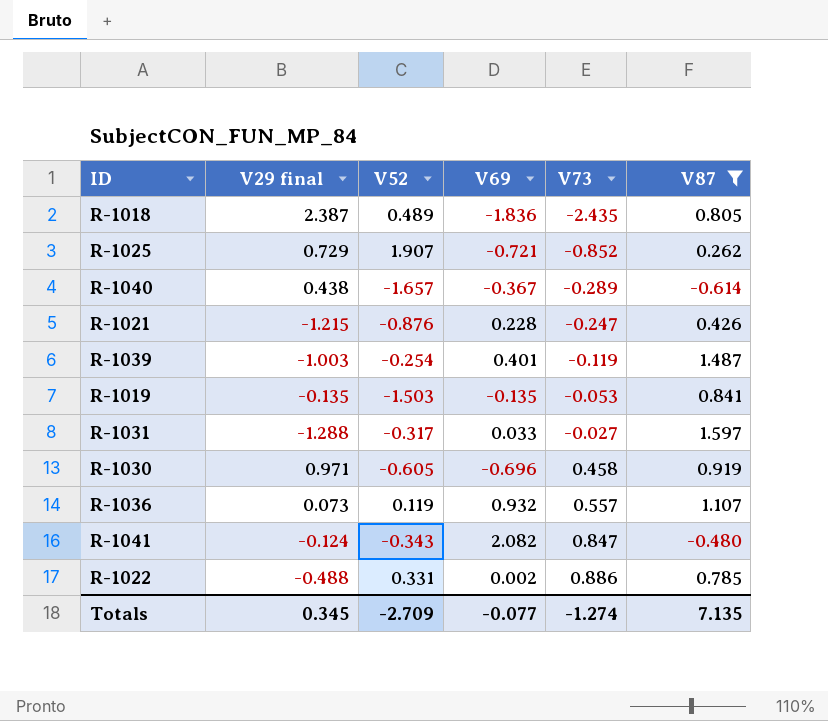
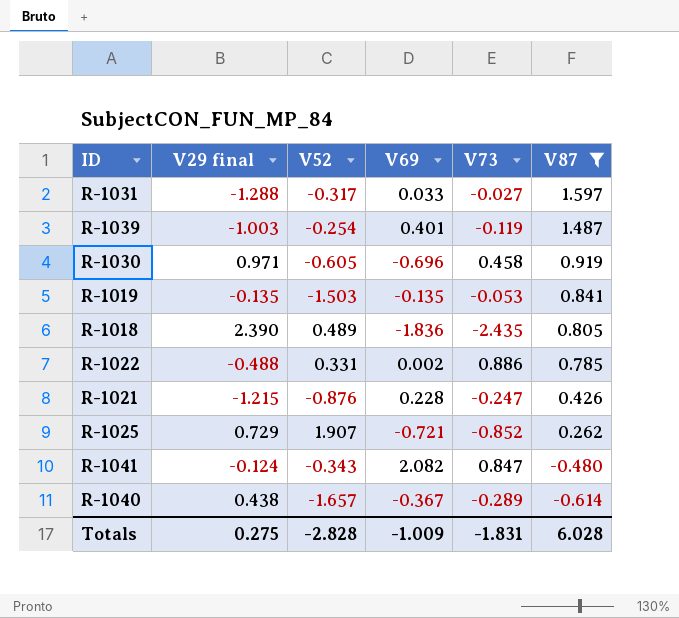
row order: V73 ascending -> V87 descending
row R-1036: 0.073 | 0.119 | 0.932 | 0.557 | 1.107 -> none
R-1018 | V29 final: 2.387 -> 2.390
Totals | V29 final: 0.345 -> 0.275
Totals | V52: -2.709 -> -2.828
Totals | V69: -0.077 -> -1.009
Totals | V73: -1.274 -> -1.831
Totals | V87: 7.135 -> 6.028

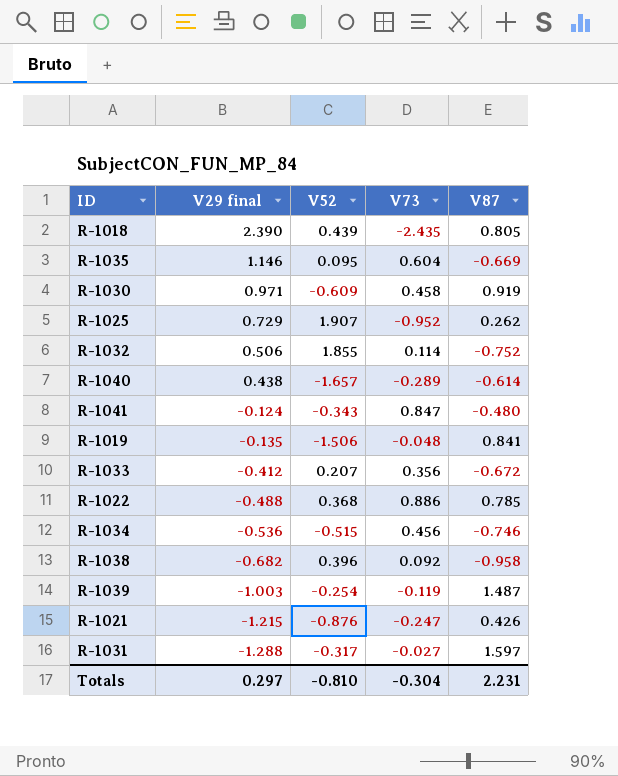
filter: V87 >= -0.614 -> none
row order: V87 descending -> V29 final descending
column V69 | position: 4 -> none
R-1018 | V52: 0.489 -> 0.439
R-1030 | V52: -0.605 -> -0.609
R-1025 | V73: -0.852 -> -0.952
R-1019 | V52: -1.503 -> -1.506
R-1019 | V73: -0.053 -> -0.048
R-1022 | V52: 0.331 -> 0.368
Totals | V29 final: 0.275 -> 0.297
Totals | V52: -2.828 -> -0.810
Totals | V73: -1.831 -> -0.304
Totals | V87: 6.028 -> 2.231

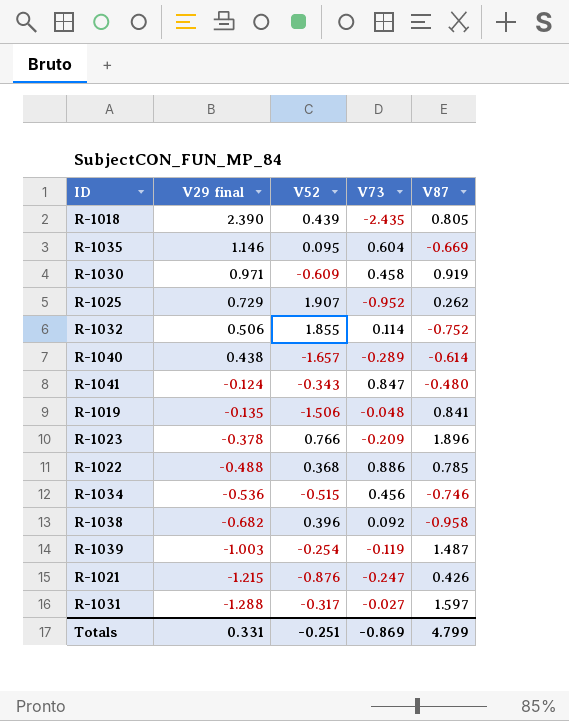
row R-1033: -0.412 | 0.207 | 0.356 | -0.672 -> none
row R-1023: none -> -0.378 | 0.766 | -0.209 | 1.896
Totals | V29 final: 0.297 -> 0.331
Totals | V52: -0.810 -> -0.251
Totals | V73: -0.304 -> -0.869
Totals | V87: 2.231 -> 4.799

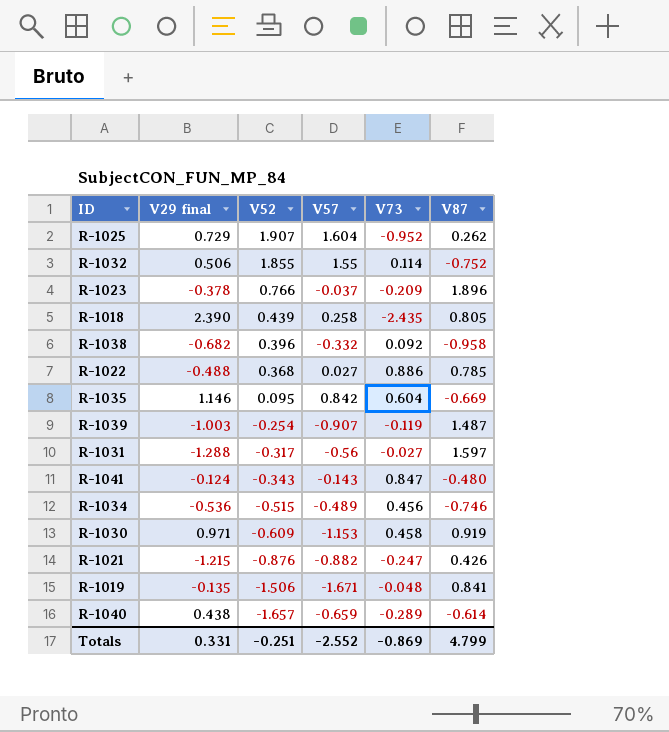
row order: V29 final descending -> V52 descending
column V57 | position: none -> 4

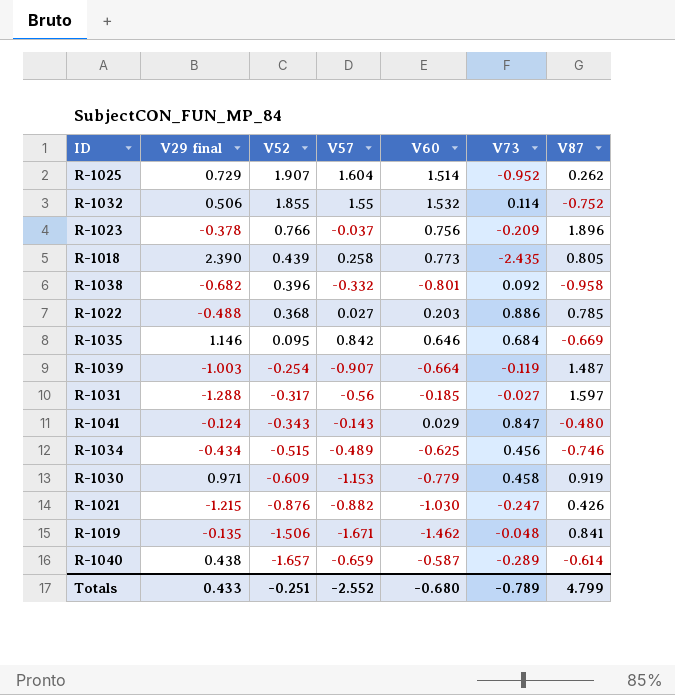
column V60 | position: none -> 5
R-1035 | V73: 0.604 -> 0.684
R-1034 | V29 final: -0.536 -> -0.434
Totals | V29 final: 0.331 -> 0.433
Totals | V73: -0.869 -> -0.789

